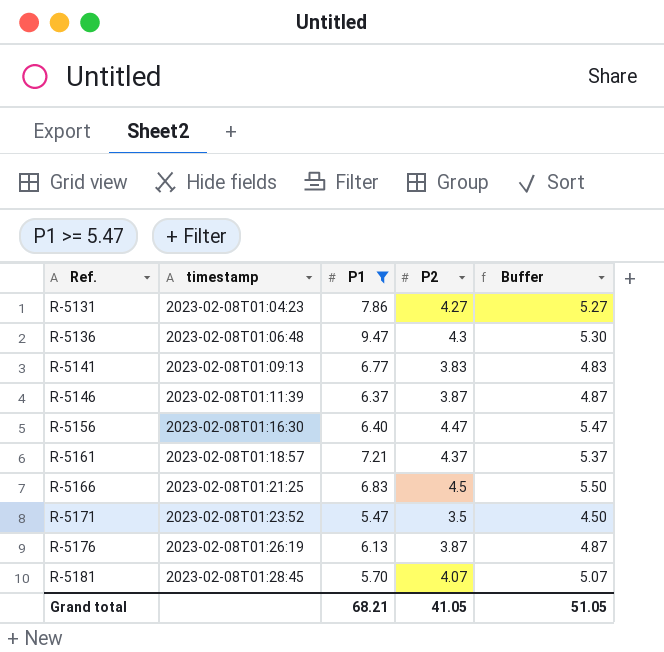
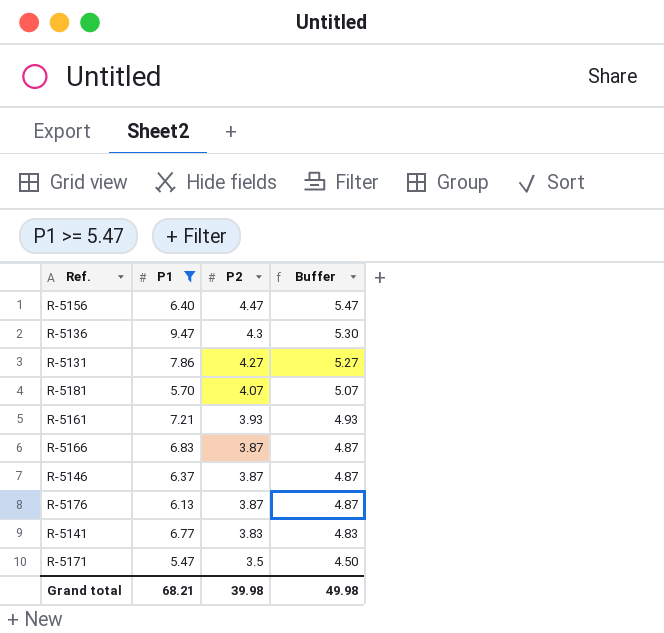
row order: Ref. ascending -> P2 descending
column timestamp | position: 2 -> none
R-5161 | P2: 4.37 -> 3.93
R-5161 | Buffer: 5.37 -> 4.93
R-5166 | P2: 4.5 -> 3.87
R-5166 | Buffer: 5.50 -> 4.87
Grand total | P2: 41.05 -> 39.98
Grand total | Buffer: 51.05 -> 49.98

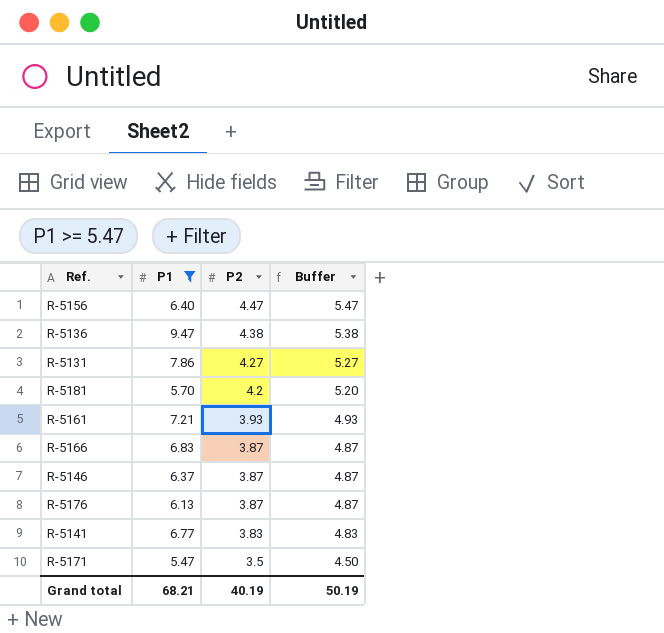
R-5136 | P2: 4.3 -> 4.38
R-5136 | Buffer: 5.30 -> 5.38
R-5181 | P2: 4.07 -> 4.2
R-5181 | Buffer: 5.07 -> 5.20
Grand total | P2: 39.98 -> 40.19
Grand total | Buffer: 49.98 -> 50.19

